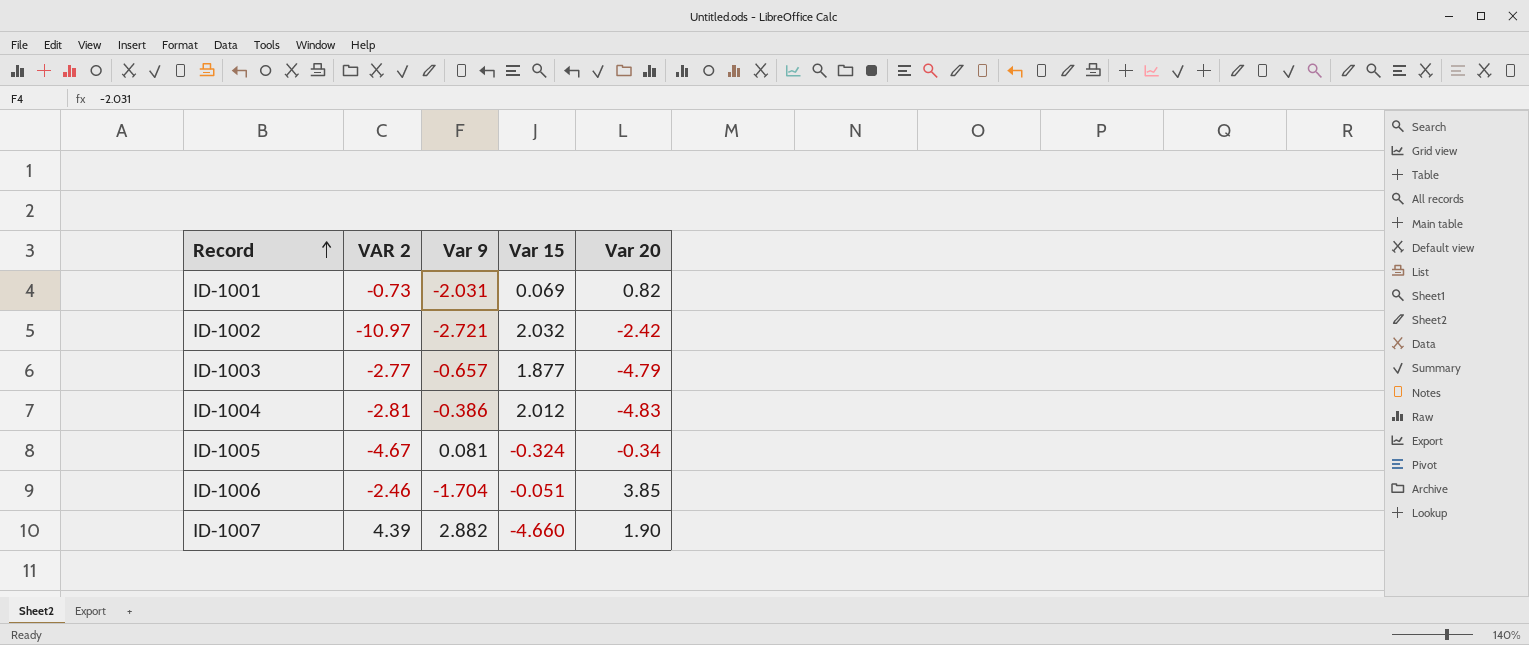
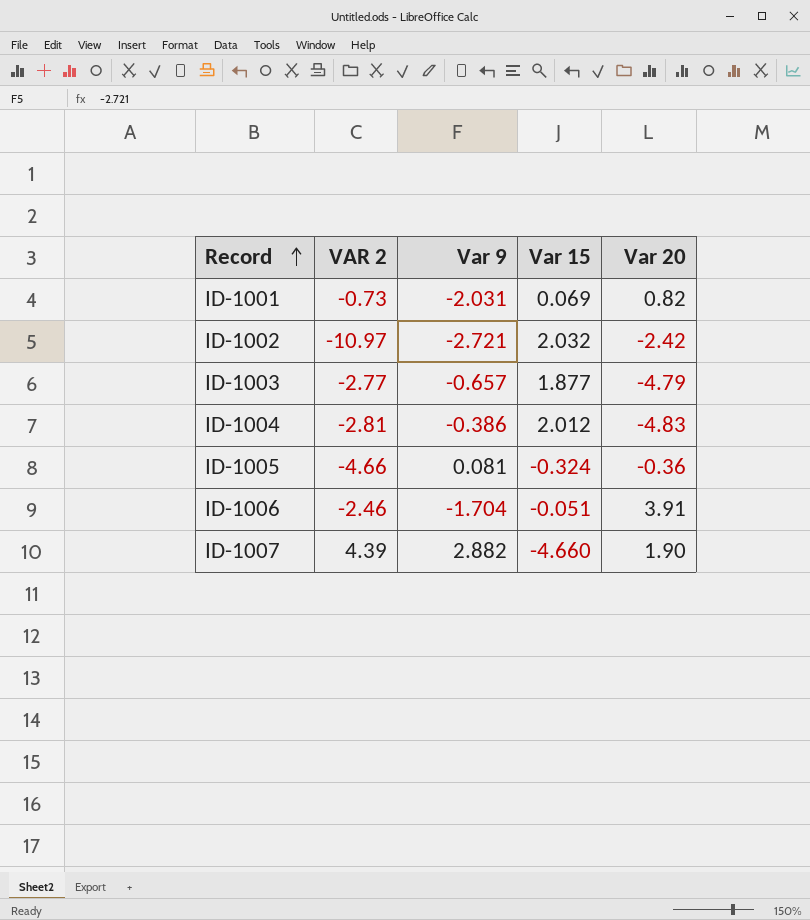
ID-1005 | VAR 2: -4.67 -> -4.66
ID-1005 | Var 20: -0.34 -> -0.36
ID-1006 | Var 20: 3.85 -> 3.91

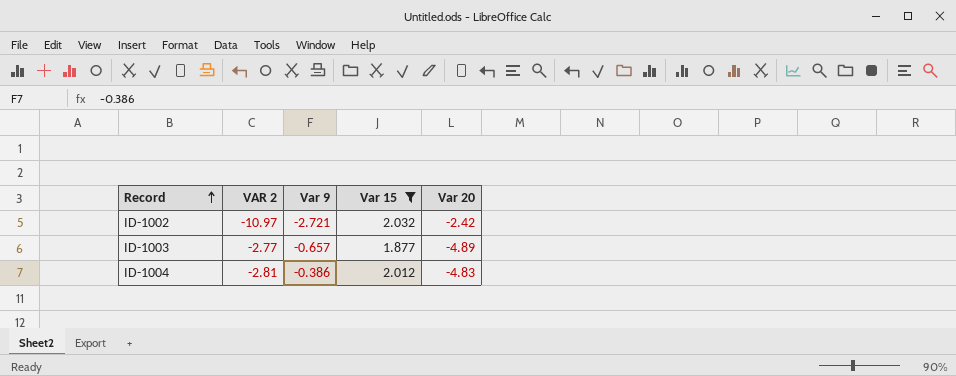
filter: none -> Var 15 >= 1.877
ID-1003 | Var 20: -4.79 -> -4.89

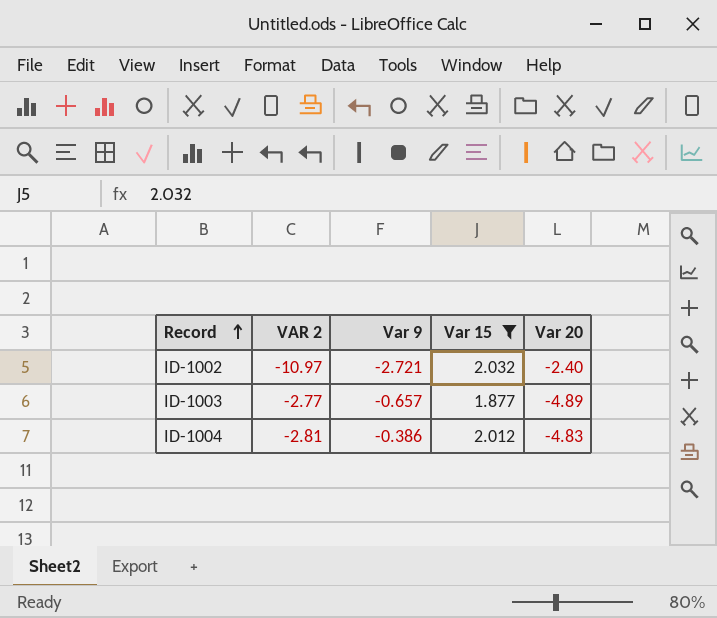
ID-1002 | Var 20: -2.42 -> -2.40

